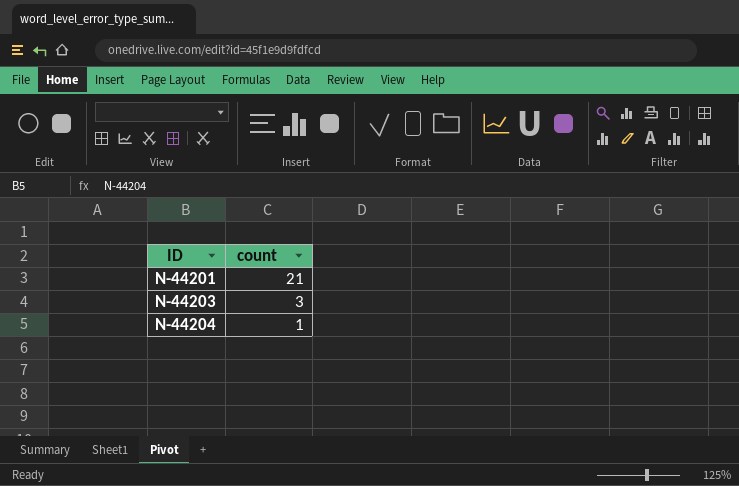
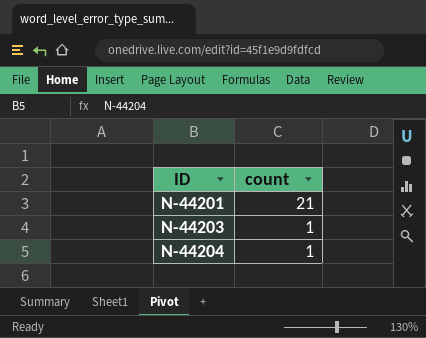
N-44203 | count: 3 -> 1

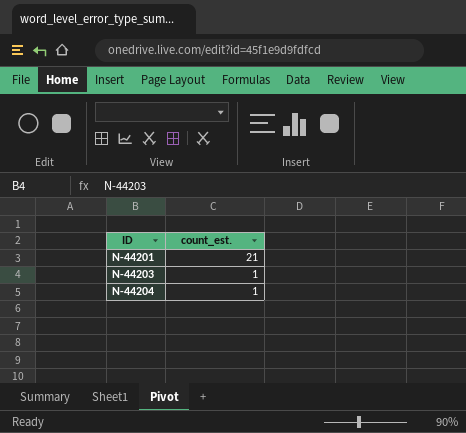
column name: count -> count_est.

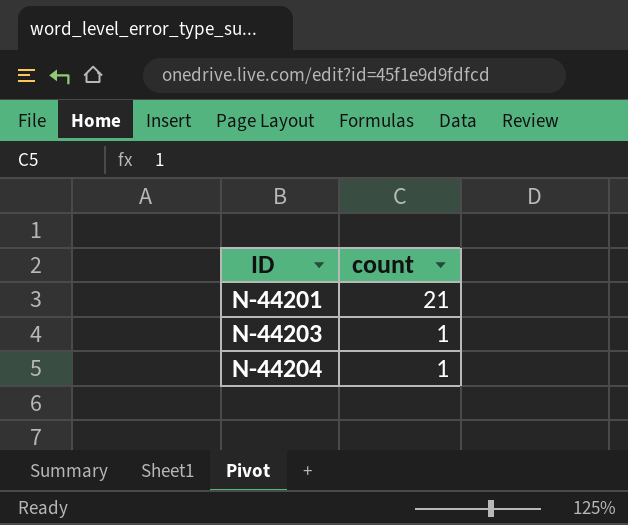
column name: count_est. -> count

